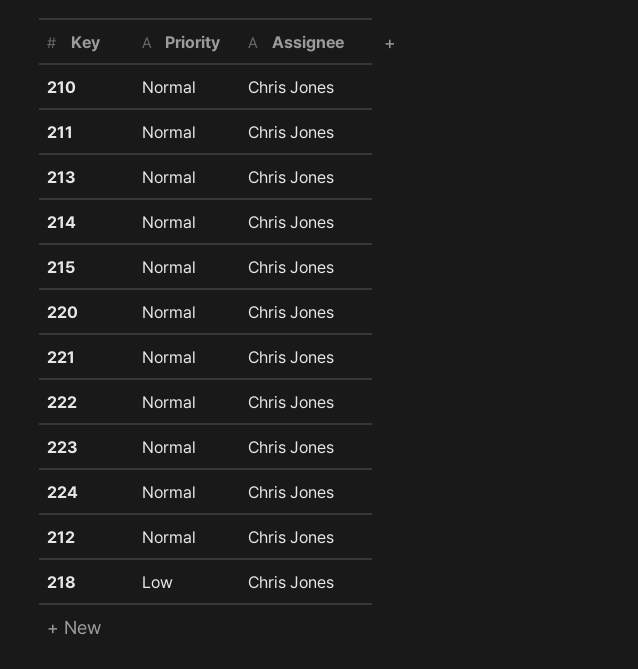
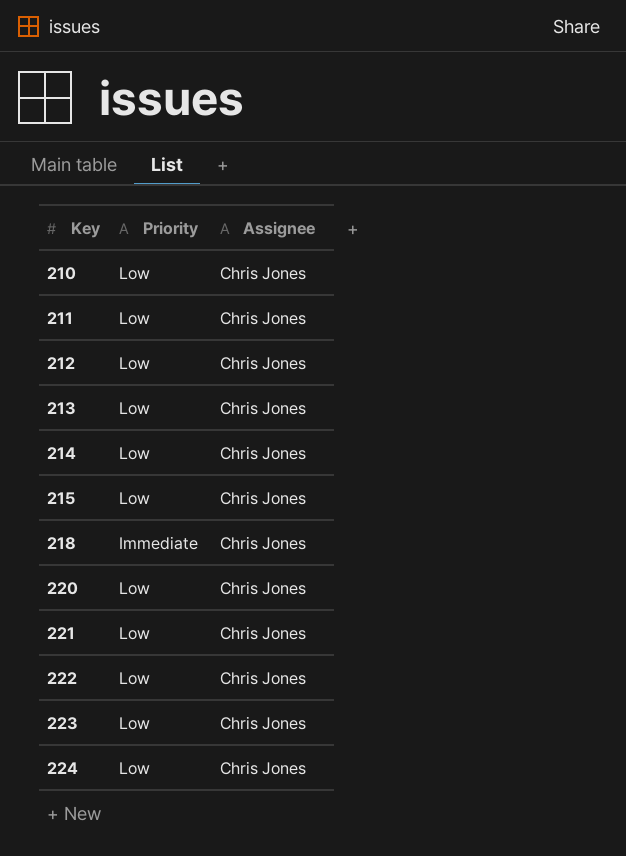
row order: Priority descending -> Key ascending
210 | Priority: Normal -> Low
211 | Priority: Normal -> Low
212 | Priority: Normal -> Low
213 | Priority: Normal -> Low
214 | Priority: Normal -> Low
215 | Priority: Normal -> Low
218 | Priority: Low -> Immediate
220 | Priority: Normal -> Low
221 | Priority: Normal -> Low
222 | Priority: Normal -> Low
223 | Priority: Normal -> Low
224 | Priority: Normal -> Low

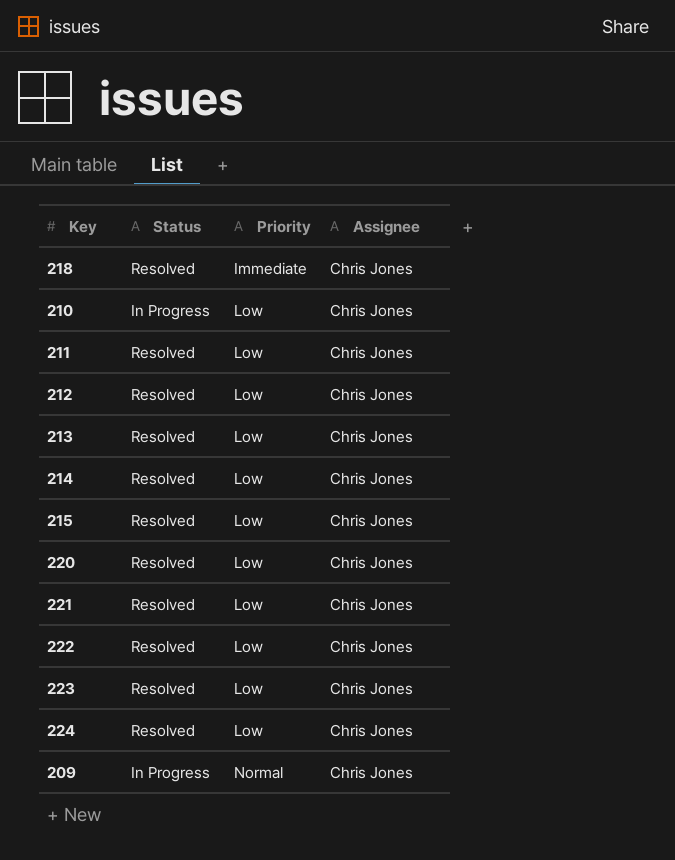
row order: Key ascending -> Priority ascending
column Status | position: none -> 2
row 209: none -> In Progress | Normal | Chris Jones

